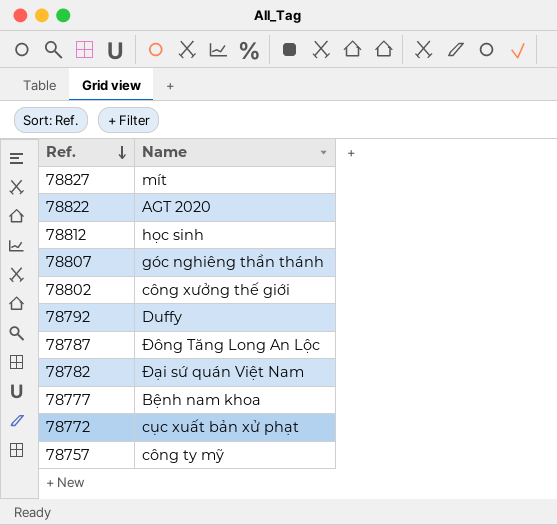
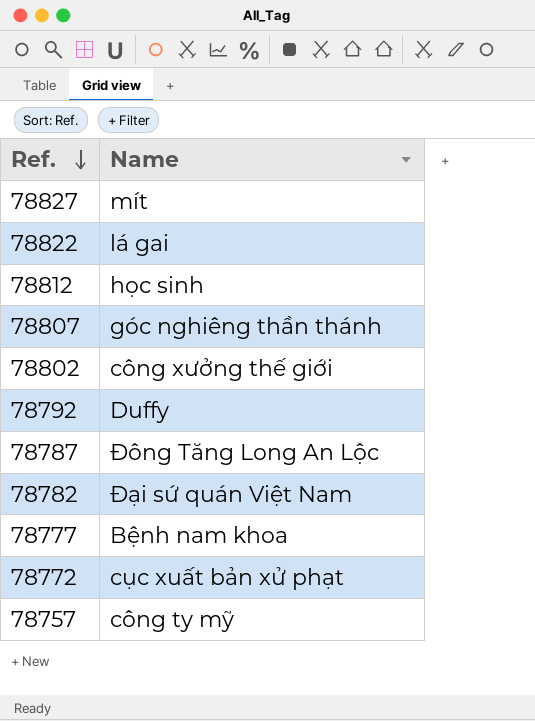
78822 | Name: AGT 2020 -> lá gai

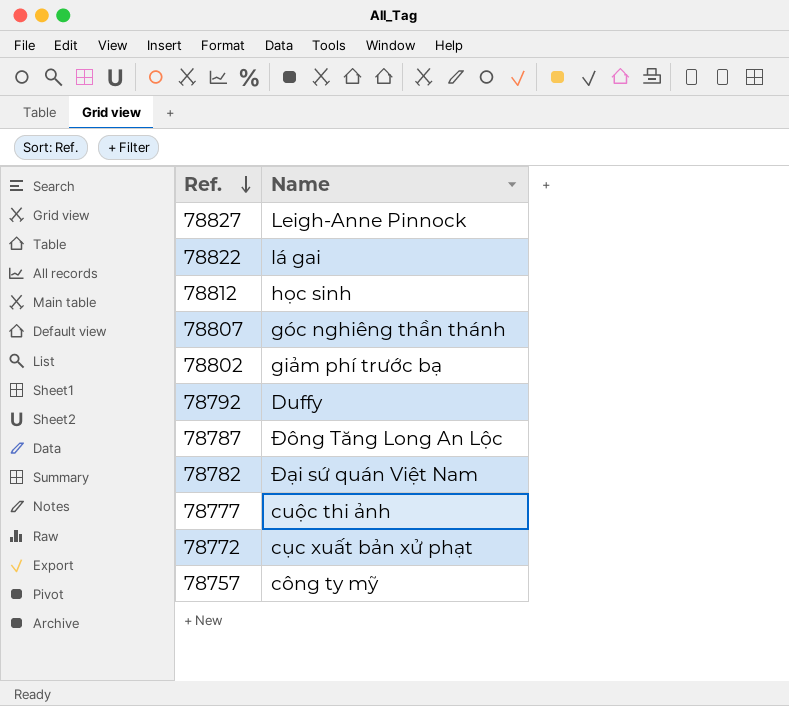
78827 | Name: mít -> Leigh-Anne Pinnock
78802 | Name: công xưởng thế giới -> giảm phí trước bạ
78777 | Name: Bệnh nam khoa -> cuộc thi ảnh

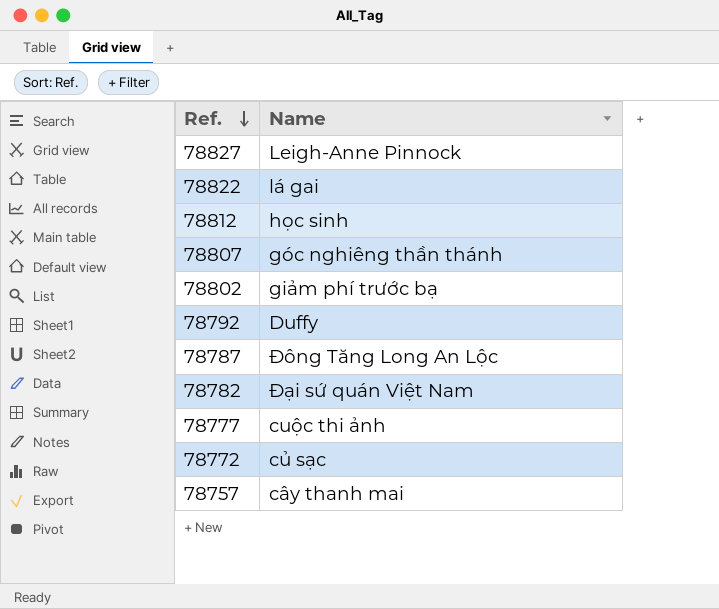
78772 | Name: cục xuất bản xử phạt -> củ sạc
78757 | Name: công ty mỹ -> cây thanh mai

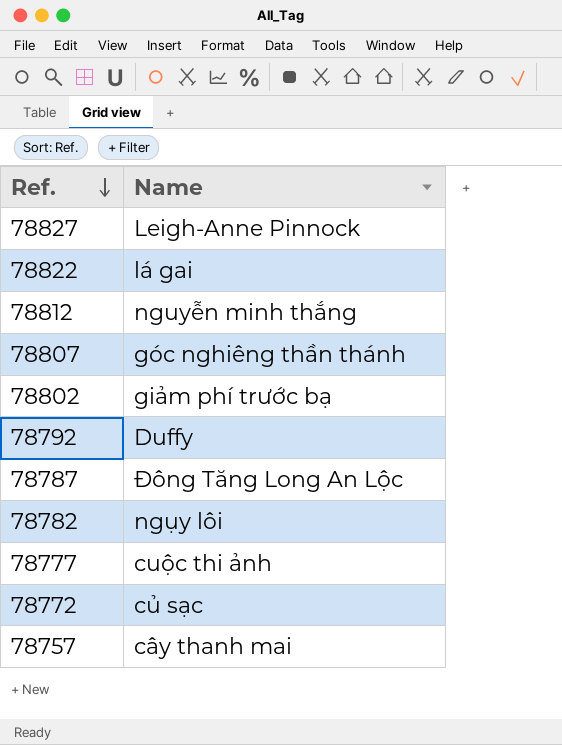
78812 | Name: học sinh -> nguyễn minh thắng
78782 | Name: Đại sứ quán Việt Nam -> ngụy lôi

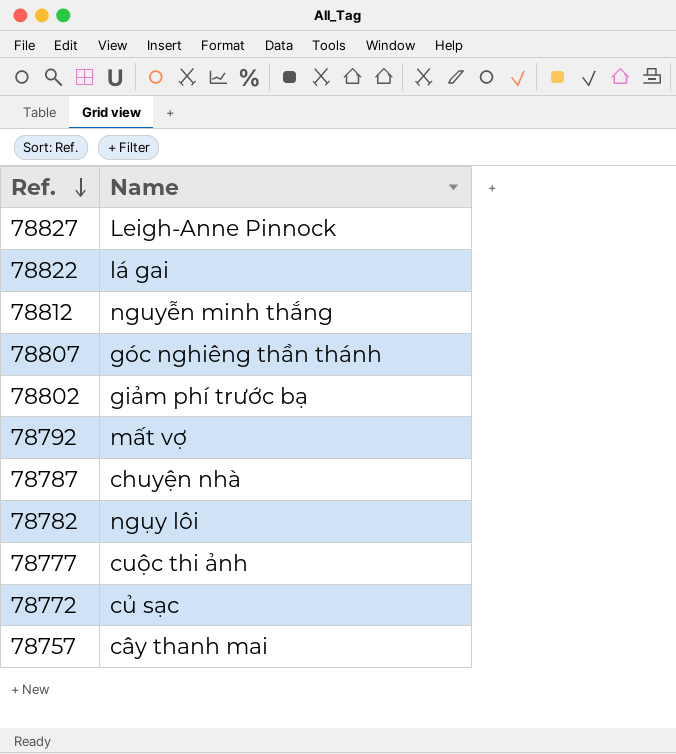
78792 | Name: Duffy -> mất vợ
78787 | Name: Đông Tăng Long An Lộc -> chuyện nhà

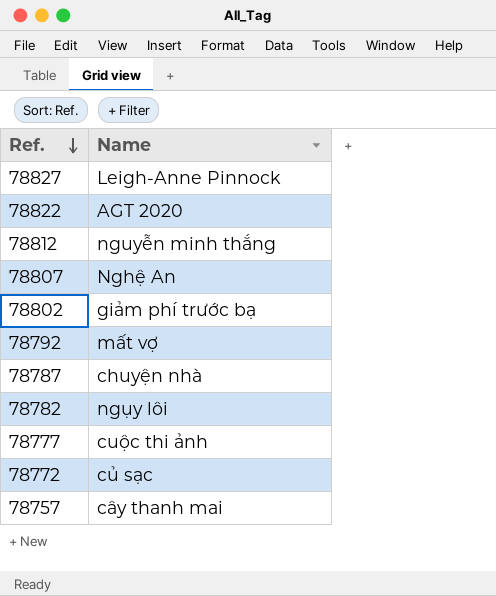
78822 | Name: lá gai -> AGT 2020
78807 | Name: góc nghiêng thần thánh -> Nghệ An

